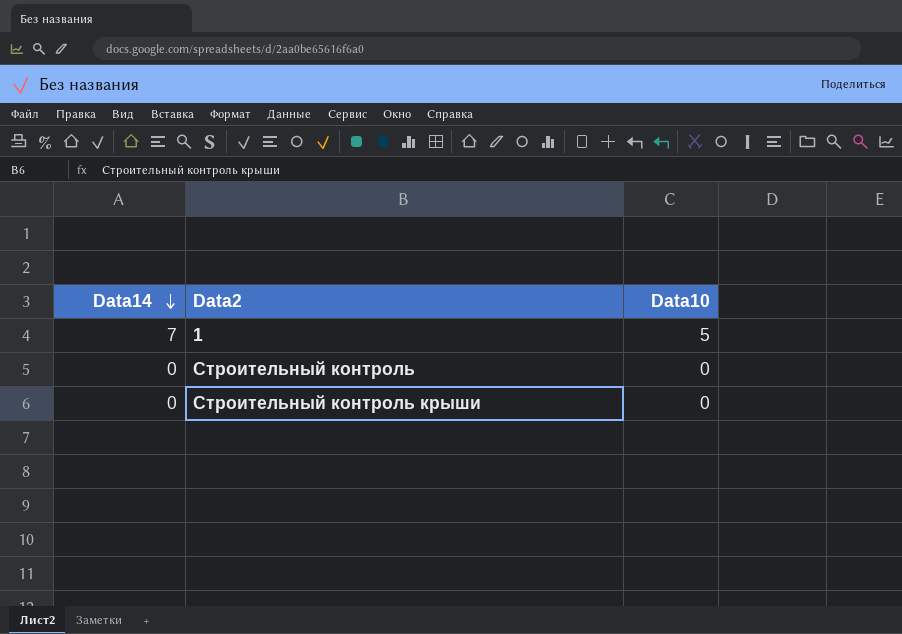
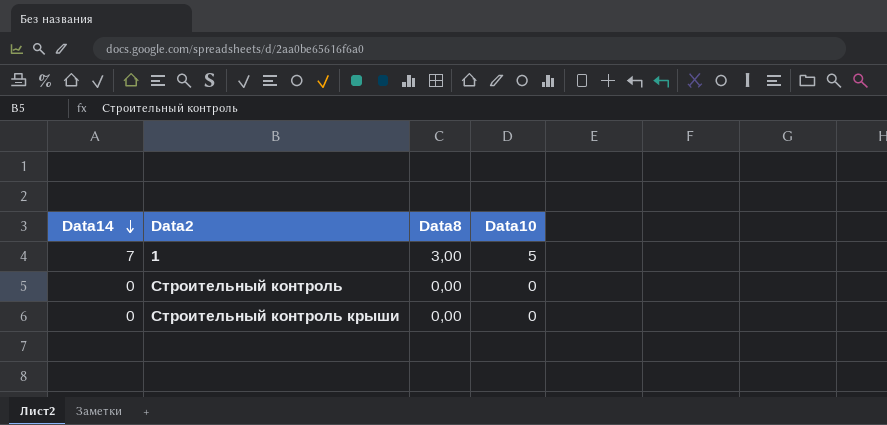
column Data8 | position: none -> 3

